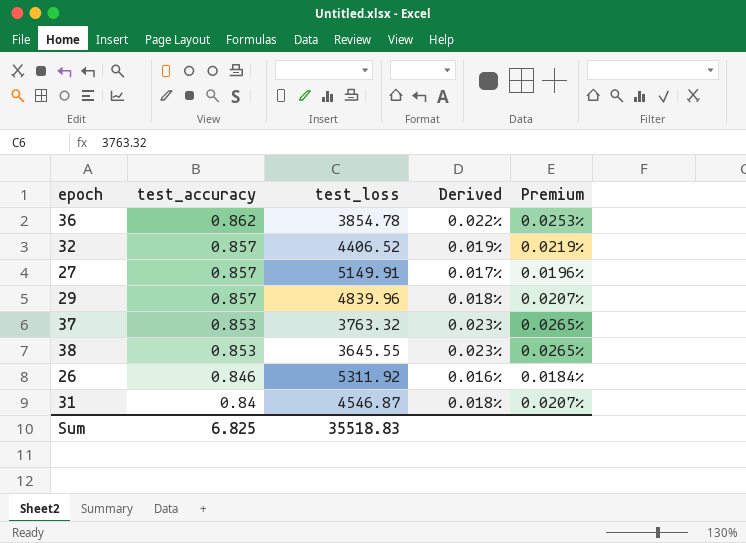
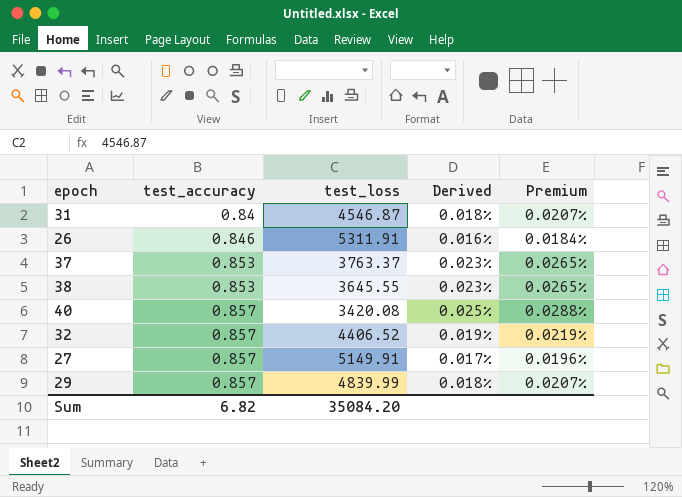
row order: test_accuracy descending -> test_accuracy ascending
row 36: 0.862 | 3854.78 | 0.022% | 0.0253% -> none
26 | test_loss: 5311.92 -> 5311.91
37 | test_loss: 3763.32 -> 3763.37
row 40: none -> 0.857 | 3420.08 | 0.025% | 0.0288%
29 | test_loss: 4839.96 -> 4839.99
Sum | test_accuracy: 6.825 -> 6.82
Sum | test_loss: 35518.83 -> 35084.20

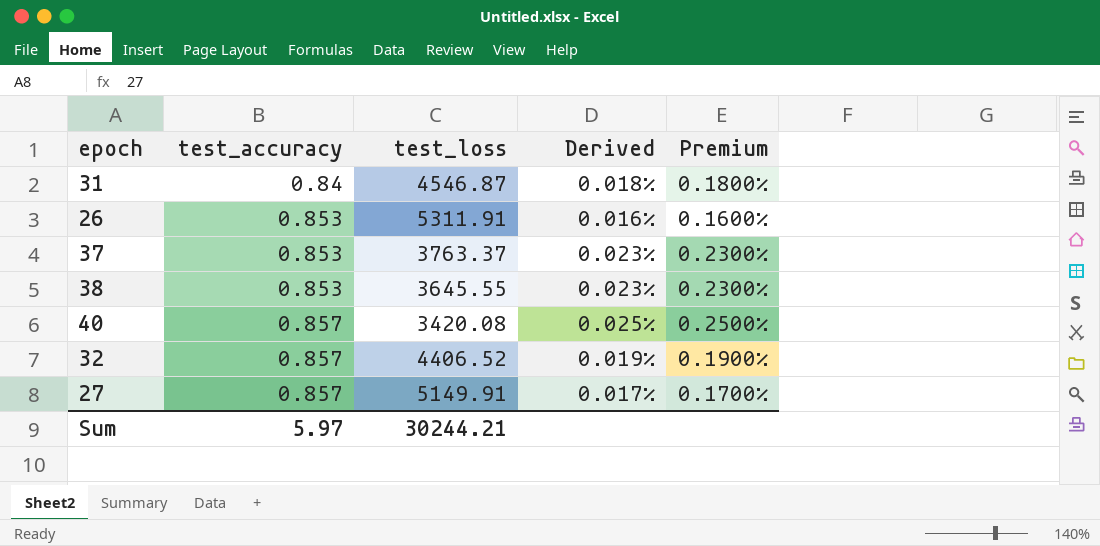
column Premium | formula: [Derived] * 1.15 -> [Derived] * 10
row 29: 0.857 | 4839.99 | 0.018% | 0.0207% -> none
26 | test_accuracy: 0.846 -> 0.853
Sum | test_accuracy: 6.82 -> 5.97
Sum | test_loss: 35084.20 -> 30244.21

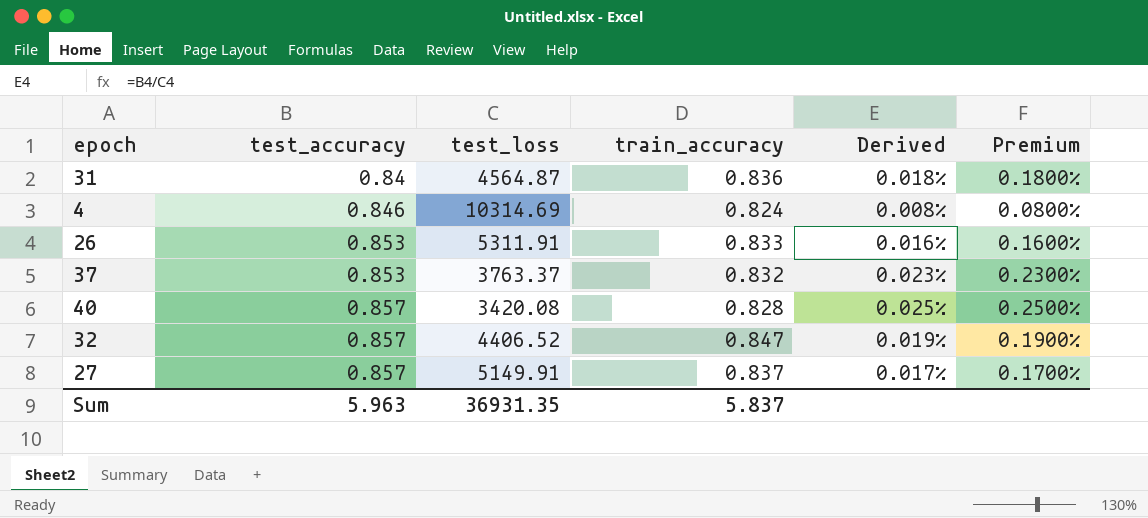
column train_accuracy | position: none -> 4
row 38: 0.853 | 3645.55 | 0.023% | 0.2300% -> none
31 | test_loss: 4546.87 -> 4564.87
row 4: none -> 0.846 | 10314.69 | 0.824 | 0.008% | 0.0800%
Sum | test_accuracy: 5.97 -> 5.963
Sum | test_loss: 30244.21 -> 36931.35

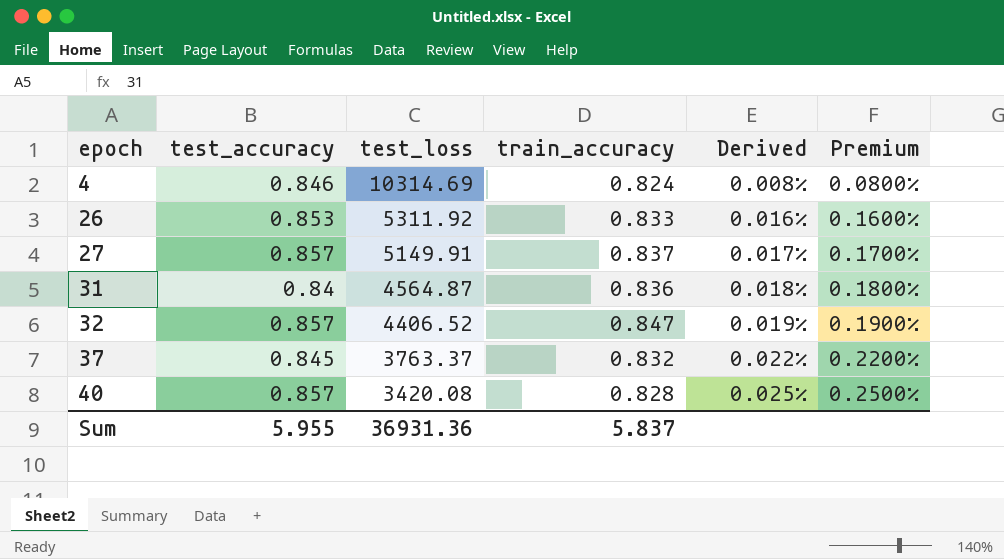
row order: test_accuracy ascending -> epoch ascending
26 | test_loss: 5311.91 -> 5311.92
37 | test_accuracy: 0.853 -> 0.845
37 | Derived: 0.023% -> 0.022%
37 | Premium: 0.2300% -> 0.2200%
Sum | test_accuracy: 5.963 -> 5.955
Sum | test_loss: 36931.35 -> 36931.36

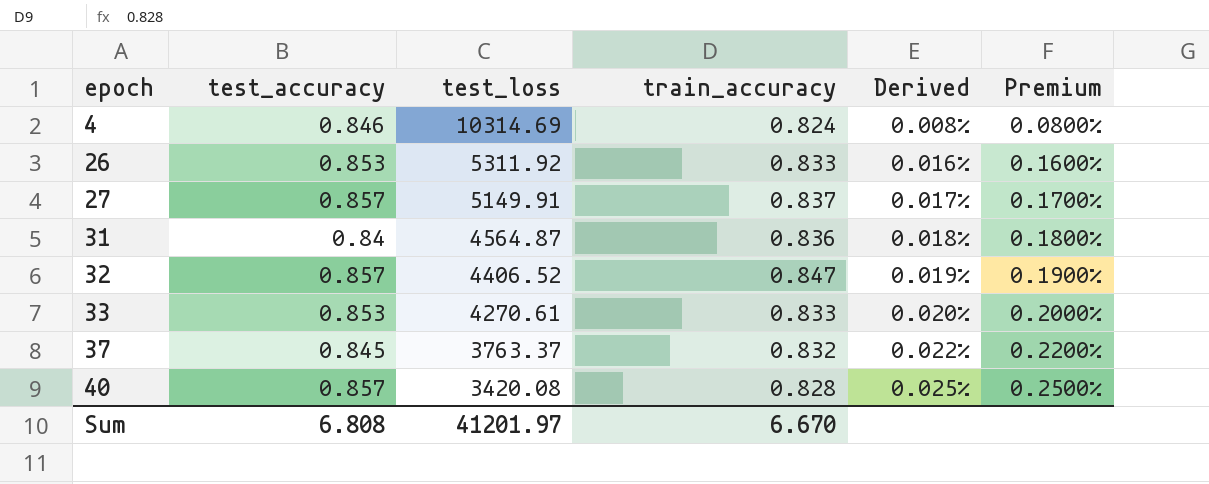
row 33: none -> 0.853 | 4270.61 | 0.833 | 0.020% | 0.2000%
Sum | test_accuracy: 5.955 -> 6.808
Sum | test_loss: 36931.36 -> 41201.97
Sum | train_accuracy: 5.837 -> 6.670

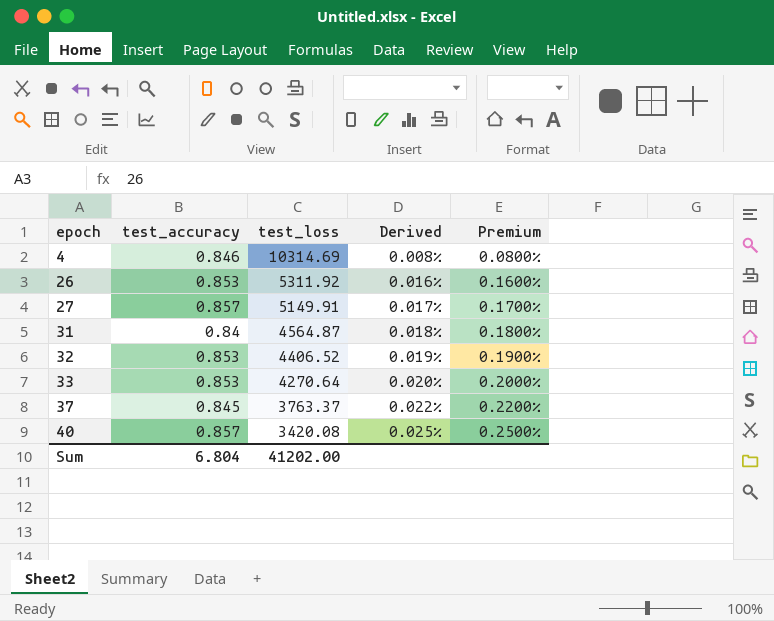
column train_accuracy | position: 4 -> none
32 | test_accuracy: 0.857 -> 0.853
33 | test_loss: 4270.61 -> 4270.64
Sum | test_accuracy: 6.808 -> 6.804
Sum | test_loss: 41201.97 -> 41202.00

